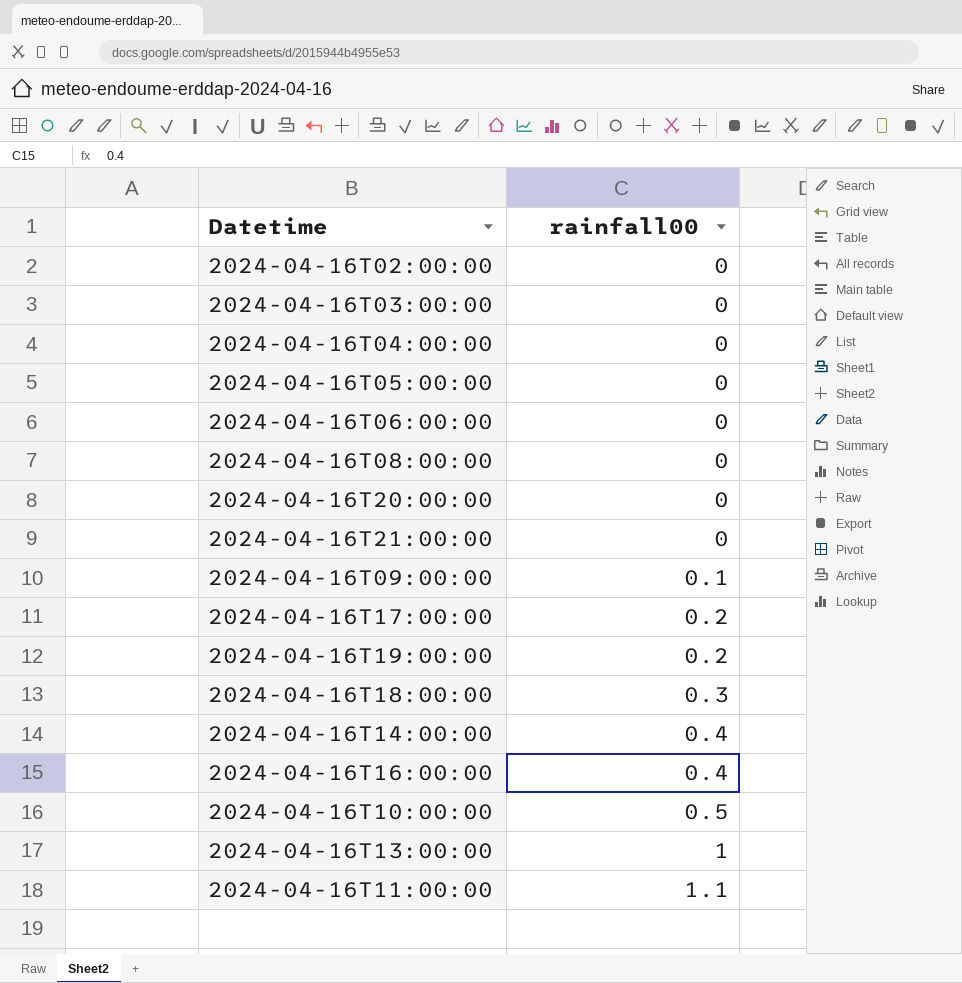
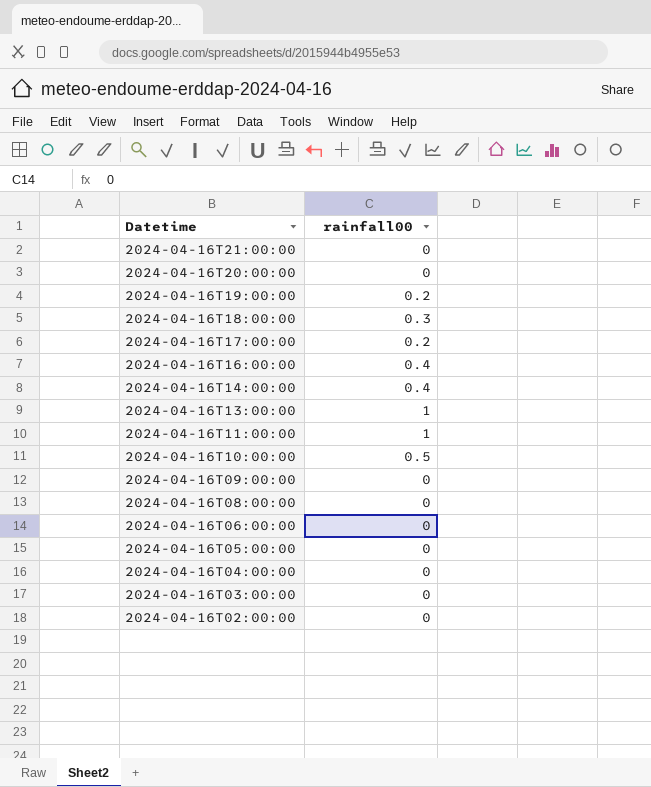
row order: rainfall00 ascending -> Datetime descending
2024-04-16T11:00:00 | rainfall00: 1.1 -> 1
2024-04-16T09:00:00 | rainfall00: 0.1 -> 0

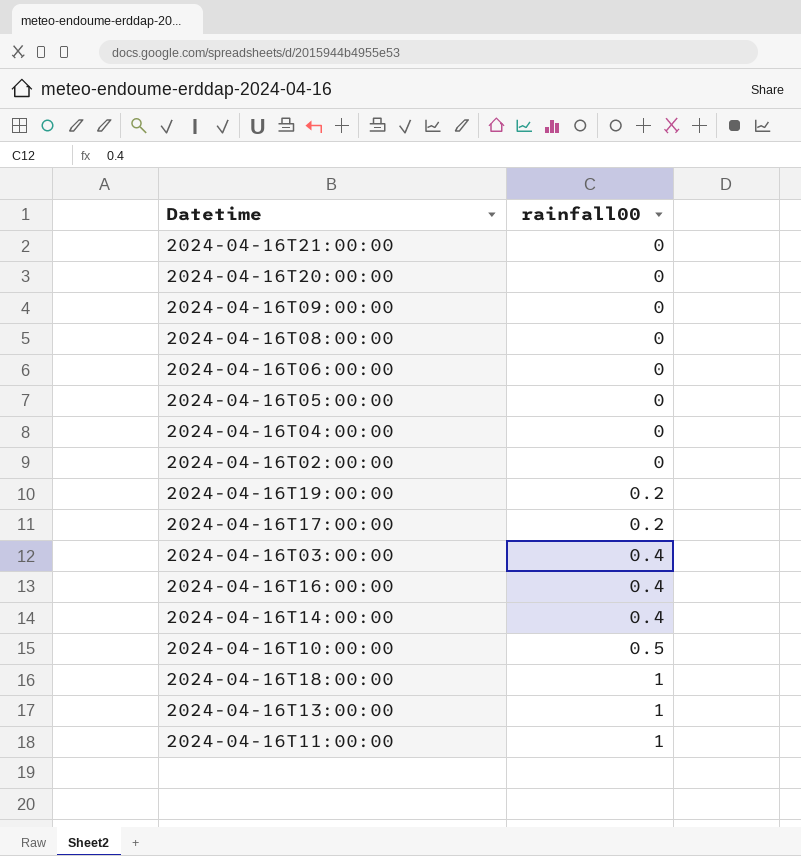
row order: Datetime descending -> rainfall00 ascending
2024-04-16T03:00:00 | rainfall00: 0 -> 0.4
2024-04-16T18:00:00 | rainfall00: 0.3 -> 1

